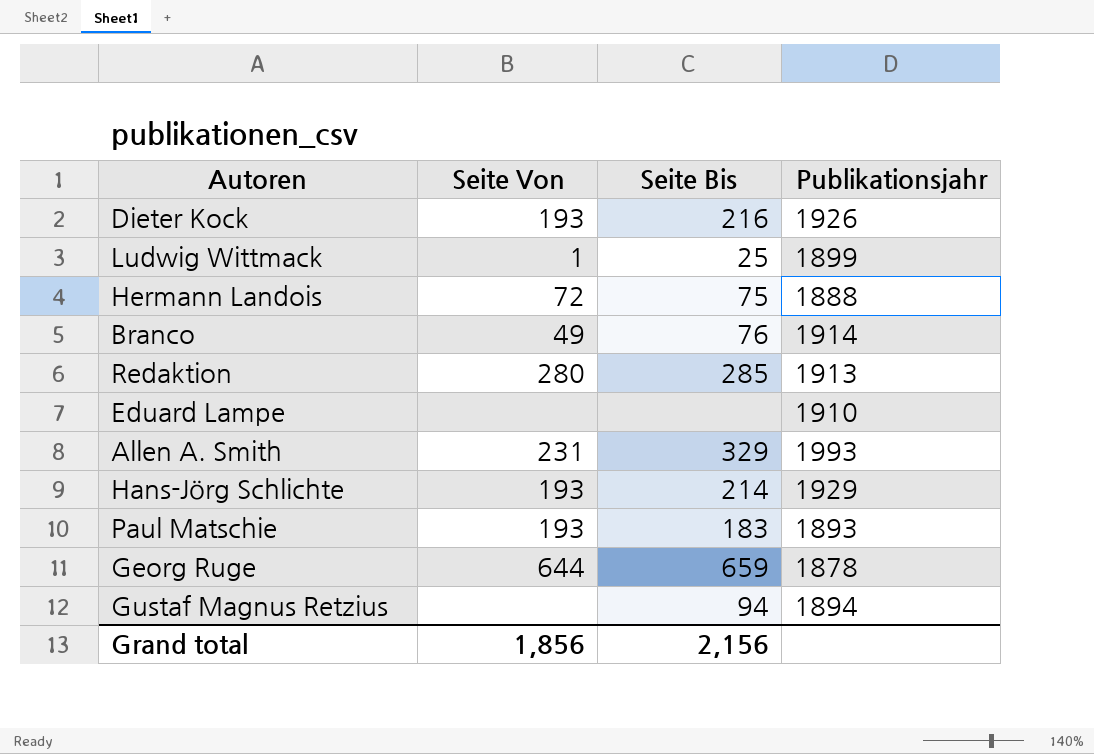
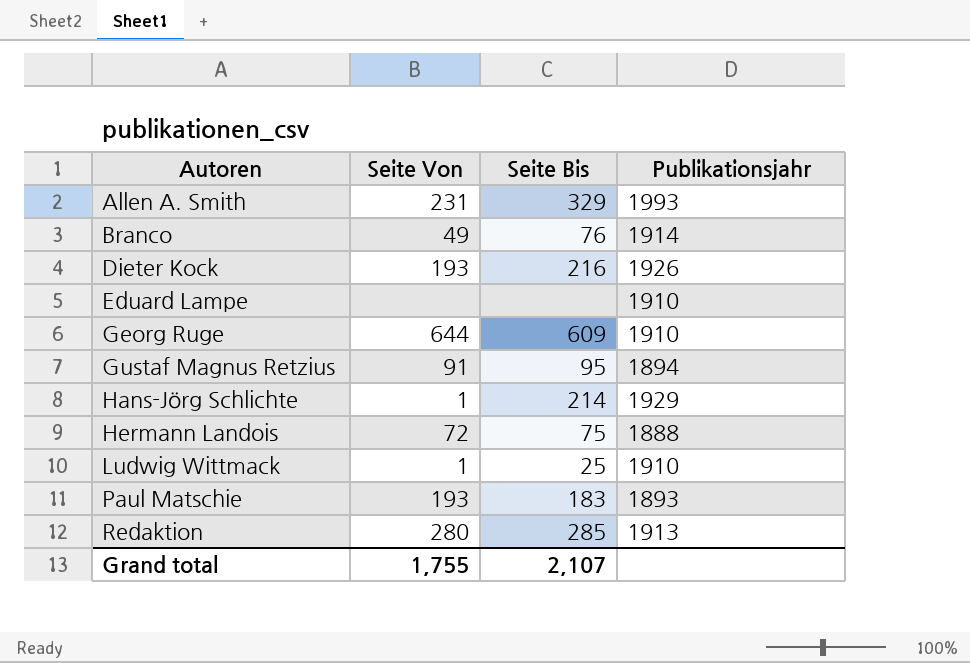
row order: none -> Autoren ascending
Georg Ruge | Seite Bis: 659 -> 609
Georg Ruge | Publikationsjahr: 1878 -> 1910
Gustaf Magnus Retzius | Seite Von: none -> 91
Gustaf Magnus Retzius | Seite Bis: 94 -> 95
Hans-Jörg Schlichte | Seite Von: 193 -> 1
Ludwig Wittmack | Publikationsjahr: 1899 -> 1910
Grand total | Seite Von: 1,856 -> 1,755
Grand total | Seite Bis: 2,156 -> 2,107

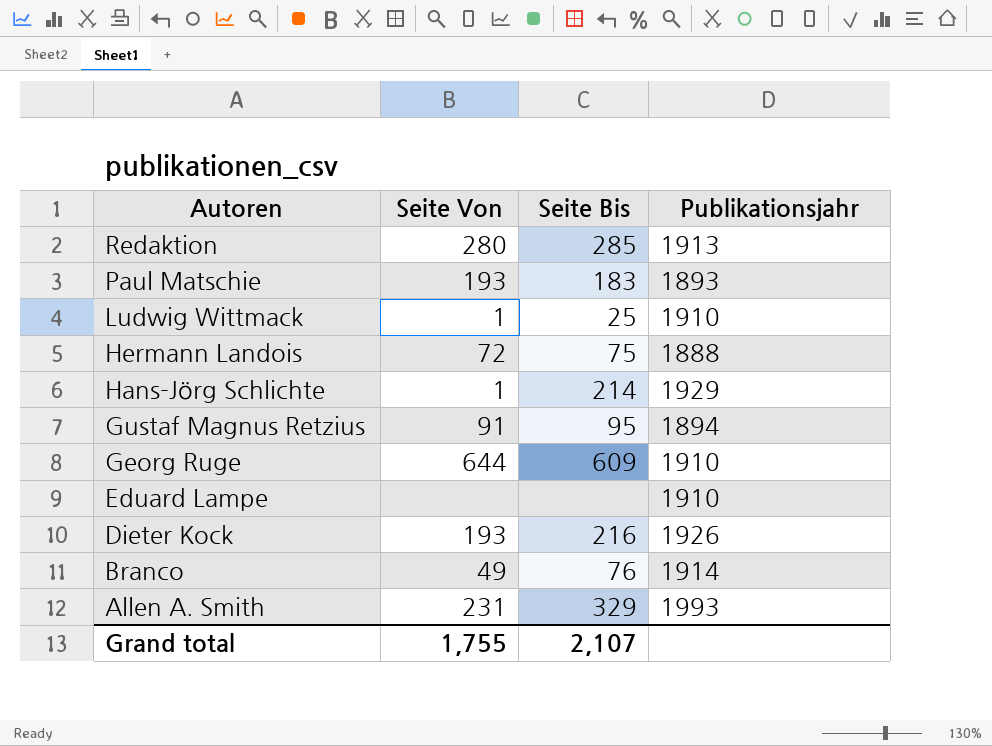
row order: Autoren ascending -> Autoren descending

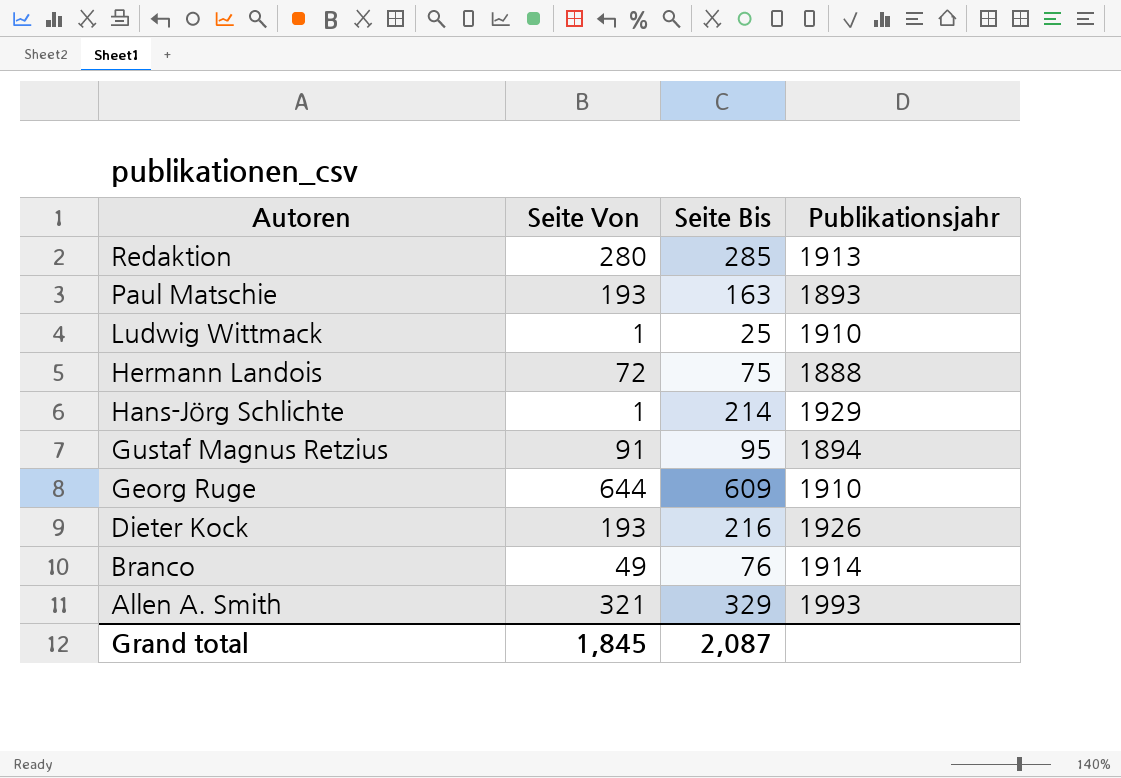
row Eduard Lampe: none | none | 1910 -> none
Paul Matschie | Seite Bis: 183 -> 163
Allen A. Smith | Seite Von: 231 -> 321
Grand total | Seite Von: 1,755 -> 1,845
Grand total | Seite Bis: 2,107 -> 2,087

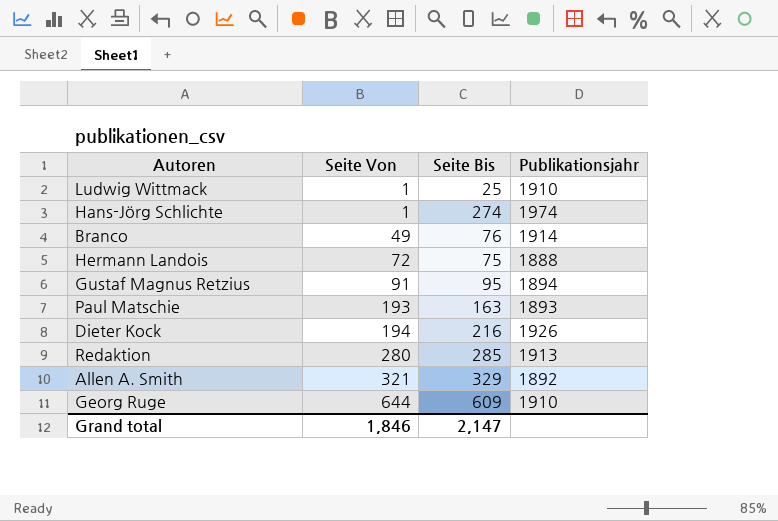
row order: Autoren descending -> Seite Von ascending
Hans-Jörg Schlichte | Seite Bis: 214 -> 274
Hans-Jörg Schlichte | Publikationsjahr: 1929 -> 1974
Dieter Kock | Seite Von: 193 -> 194
Allen A. Smith | Publikationsjahr: 1993 -> 1892
Grand total | Seite Von: 1,845 -> 1,846
Grand total | Seite Bis: 2,087 -> 2,147

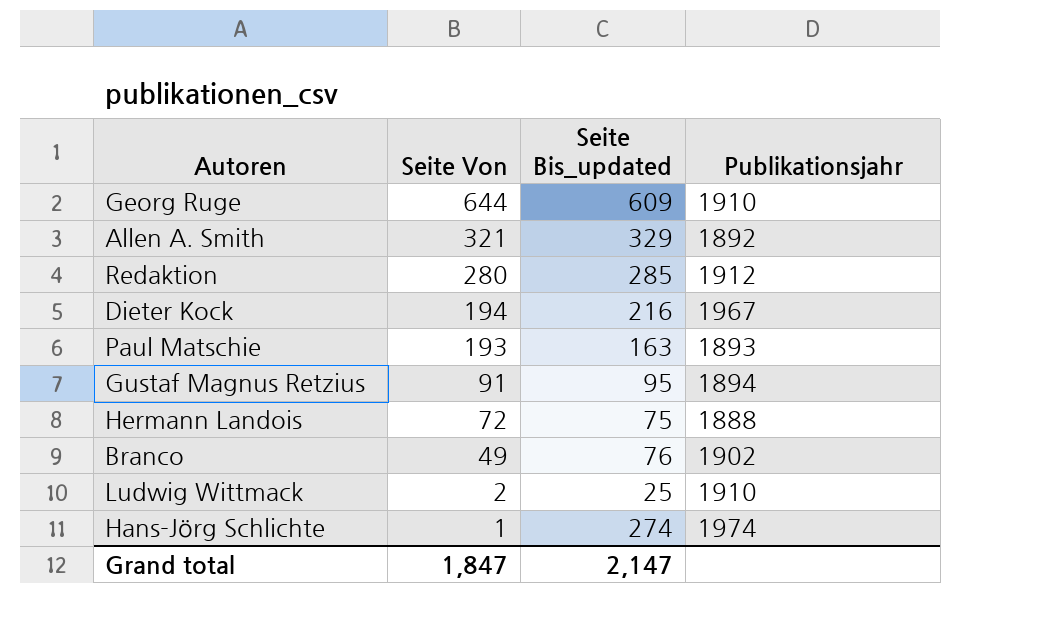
row order: Seite Von ascending -> Seite Von descending
column name: Seite Bis -> Seite Bis_updated
Redaktion | Publikationsjahr: 1913 -> 1912
Dieter Kock | Publikationsjahr: 1926 -> 1967
Branco | Publikationsjahr: 1914 -> 1902
Ludwig Wittmack | Seite Von: 1 -> 2
Grand total | Seite Von: 1,846 -> 1,847

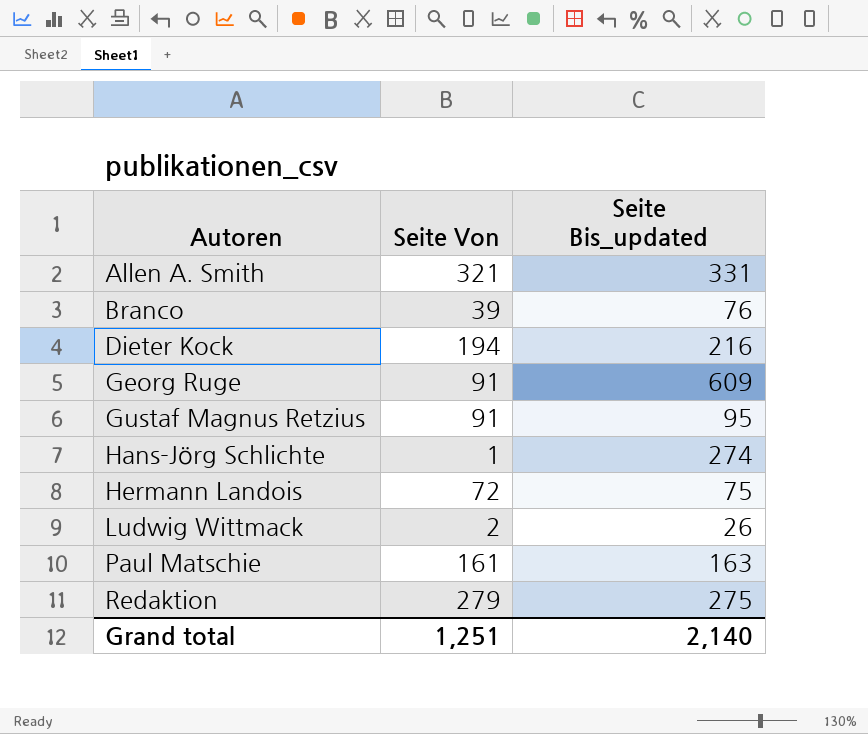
row order: Seite Von descending -> Autoren ascending
column Publikationsjahr | position: 4 -> none
Allen A. Smith | Seite Bis_updated: 329 -> 331
Branco | Seite Von: 49 -> 39
Georg Ruge | Seite Von: 644 -> 91
Ludwig Wittmack | Seite Bis_updated: 25 -> 26
Paul Matschie | Seite Von: 193 -> 161
Redaktion | Seite Von: 280 -> 279
Redaktion | Seite Bis_updated: 285 -> 275
Grand total | Seite Von: 1,847 -> 1,251
Grand total | Seite Bis_updated: 2,147 -> 2,140

